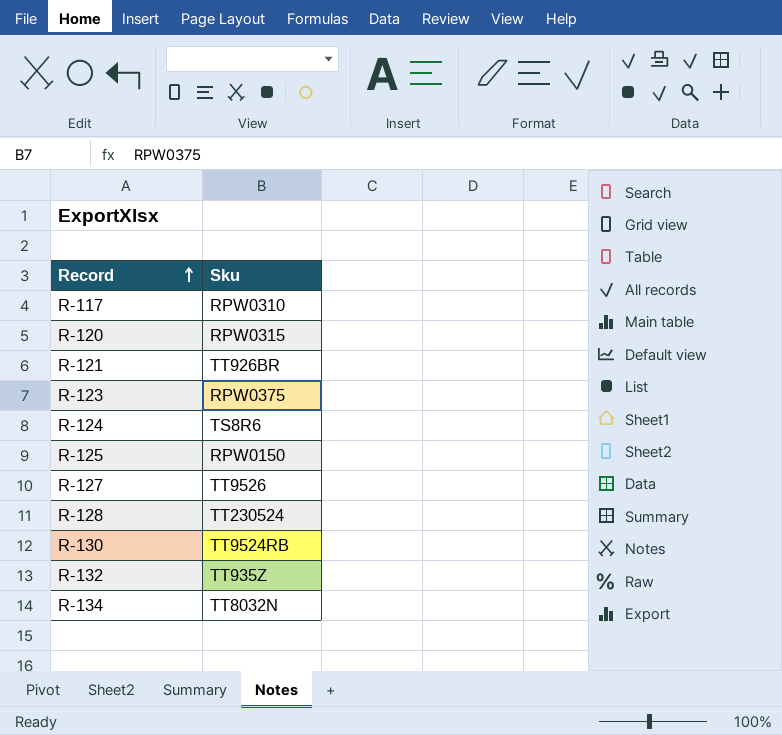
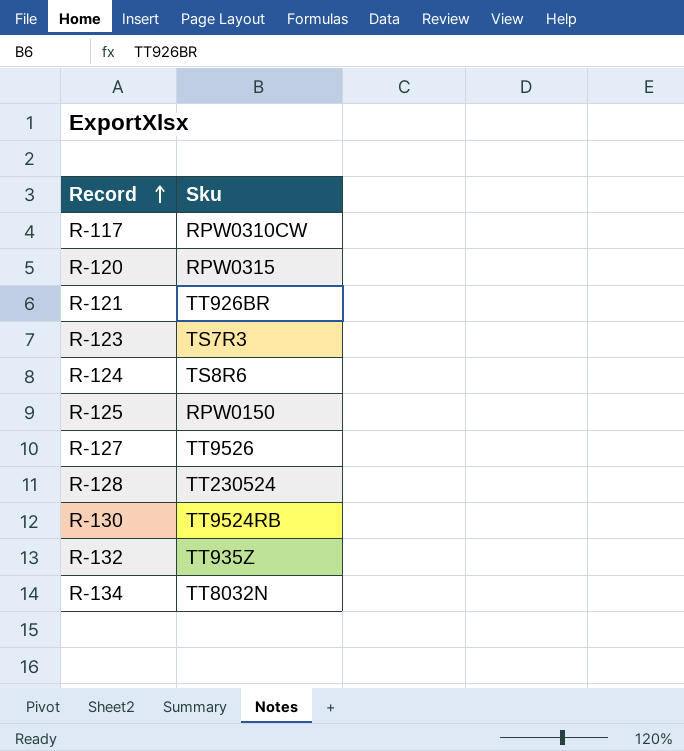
R-117 | Sku: RPW0310 -> RPW0310CW
R-123 | Sku: RPW0375 -> TS7R3

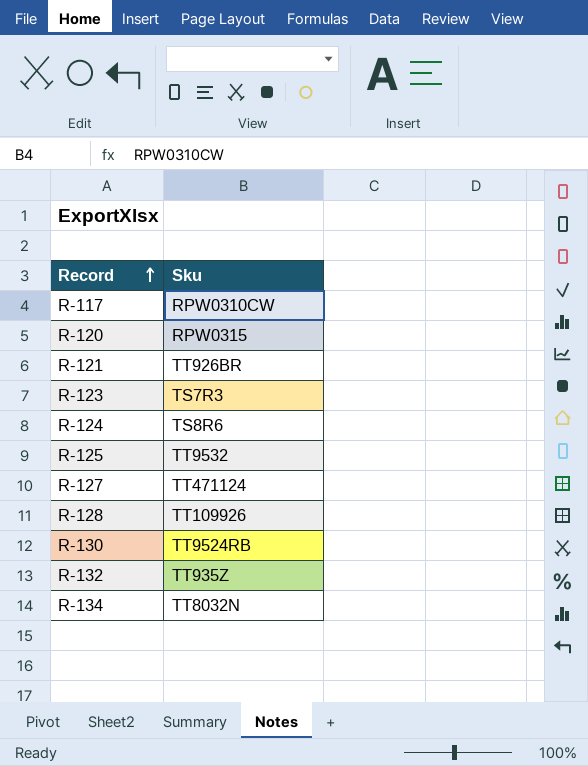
R-125 | Sku: RPW0150 -> TT9532
R-127 | Sku: TT9526 -> TT471124
R-128 | Sku: TT230524 -> TT109926

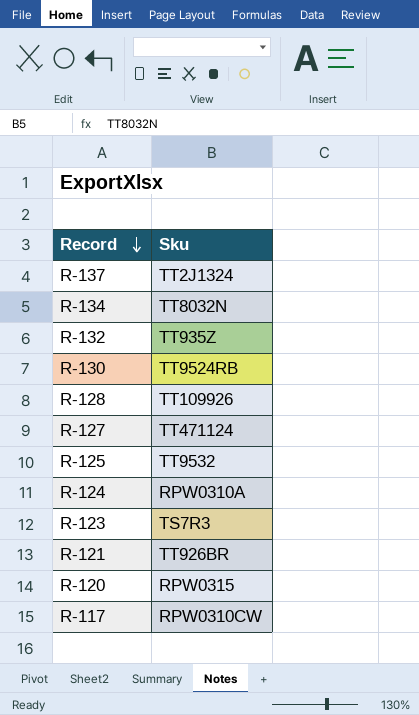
row order: Record ascending -> Record descending
row R-137: none -> TT2J1324
R-124 | Sku: TS8R6 -> RPW0310A

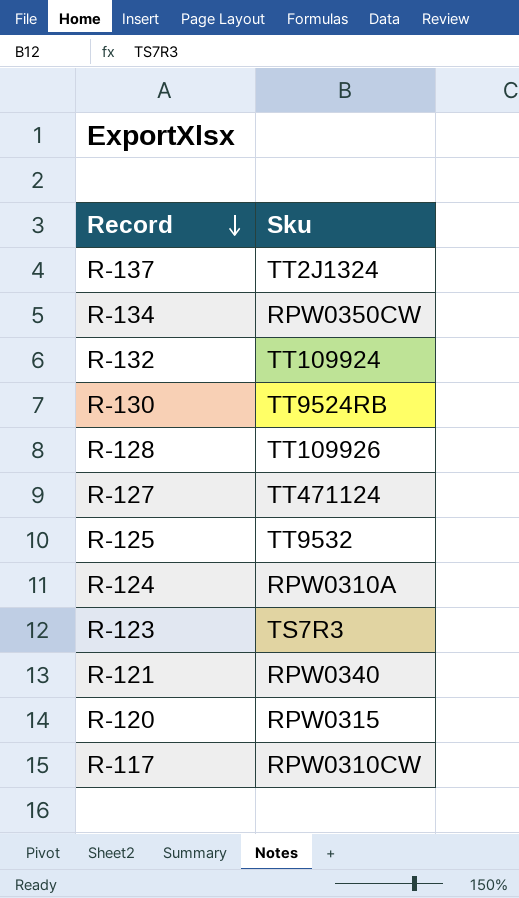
R-134 | Sku: TT8032N -> RPW0350CW
R-132 | Sku: TT935Z -> TT109924
R-121 | Sku: TT926BR -> RPW0340

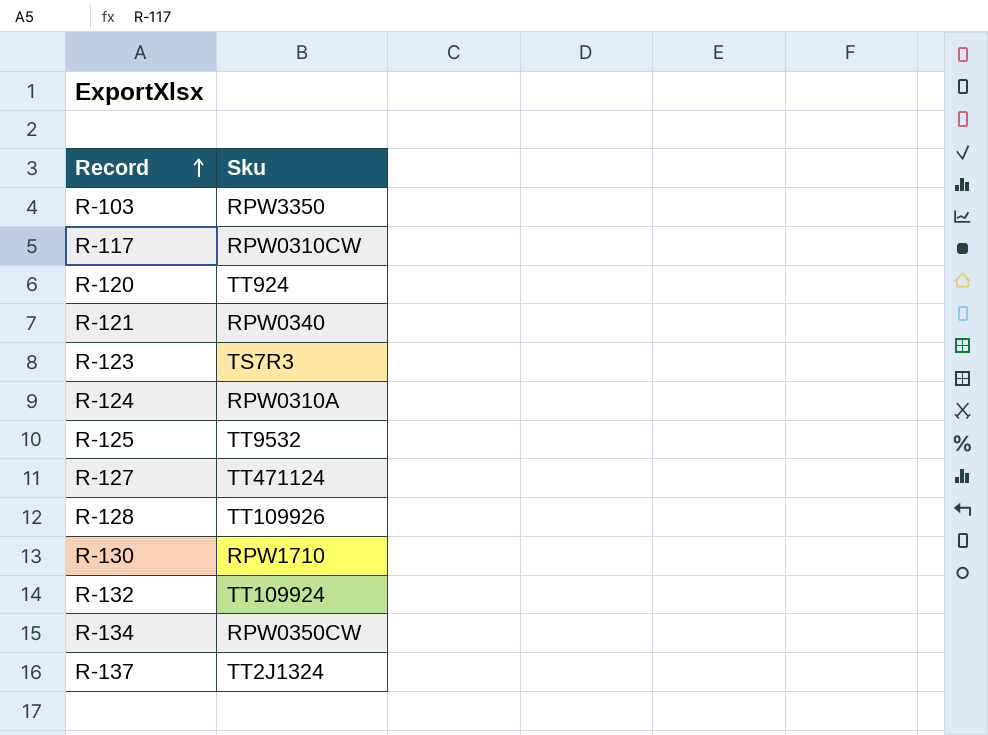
row order: Record descending -> Record ascending
row R-103: none -> RPW3350
R-120 | Sku: RPW0315 -> TT924
R-130 | Sku: TT9524RB -> RPW1710

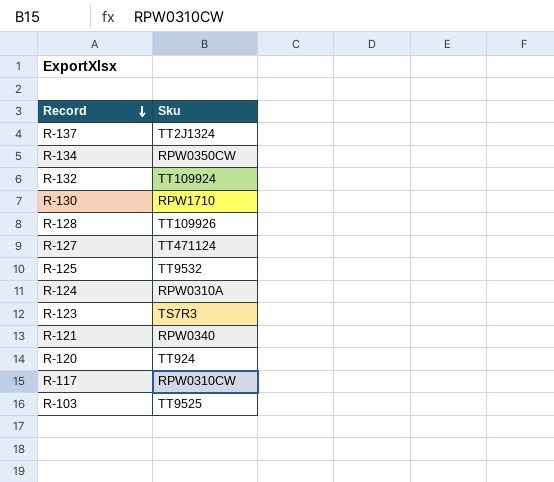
row order: Record ascending -> Record descending
R-103 | Sku: RPW3350 -> TT9525

